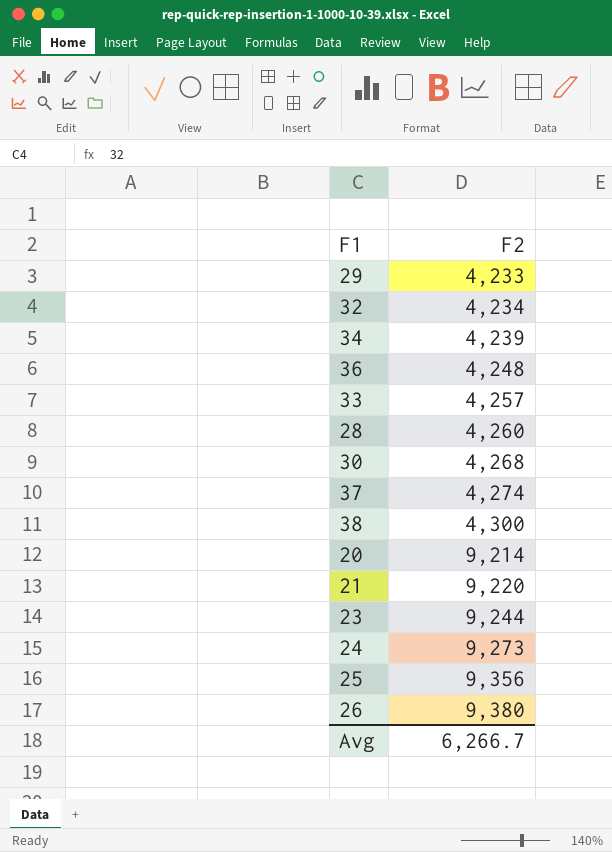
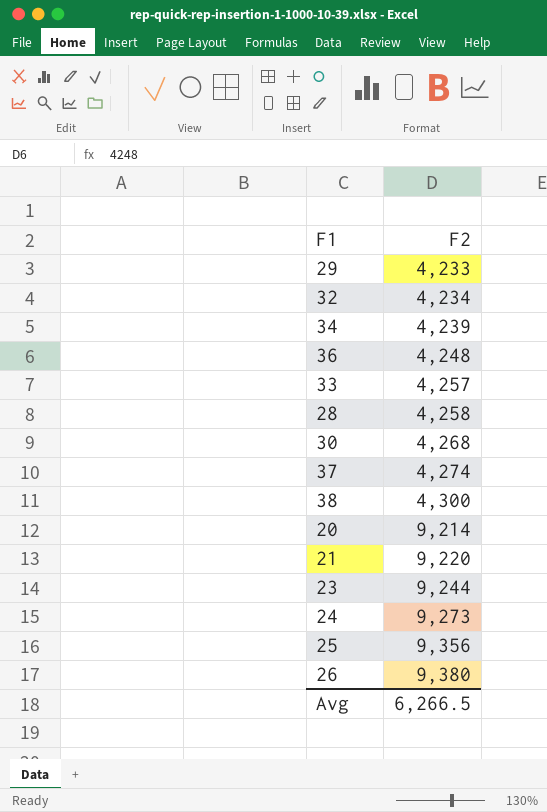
28 | F2: 4,260 -> 4,258
Avg | F2: 6,266.7 -> 6,266.5

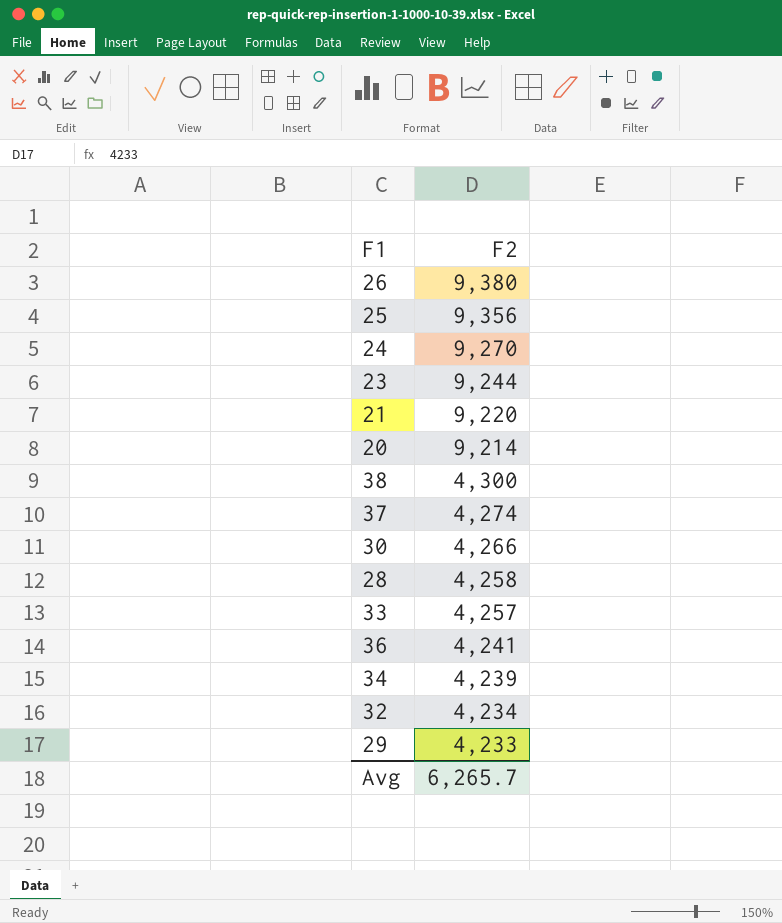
row order: F2 ascending -> F2 descending
24 | F2: 9,273 -> 9,270
30 | F2: 4,268 -> 4,266
36 | F2: 4,248 -> 4,241
Avg | F2: 6,266.5 -> 6,265.7

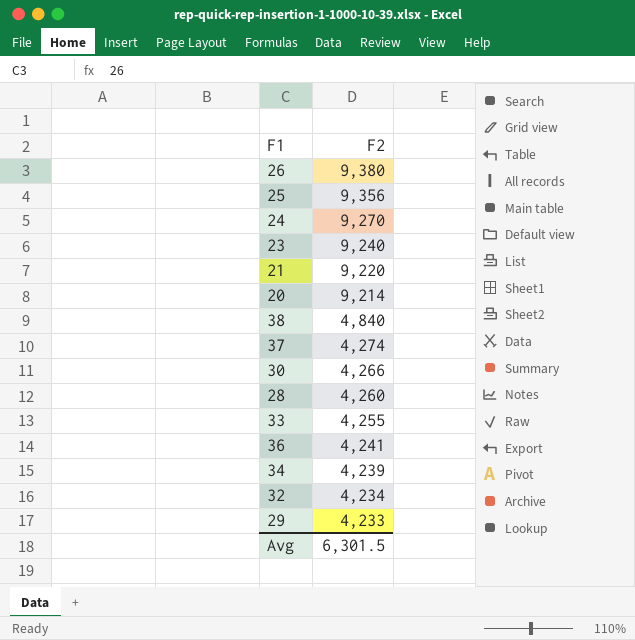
23 | F2: 9,244 -> 9,240
38 | F2: 4,300 -> 4,840
28 | F2: 4,258 -> 4,260
33 | F2: 4,257 -> 4,255
Avg | F2: 6,265.7 -> 6,301.5

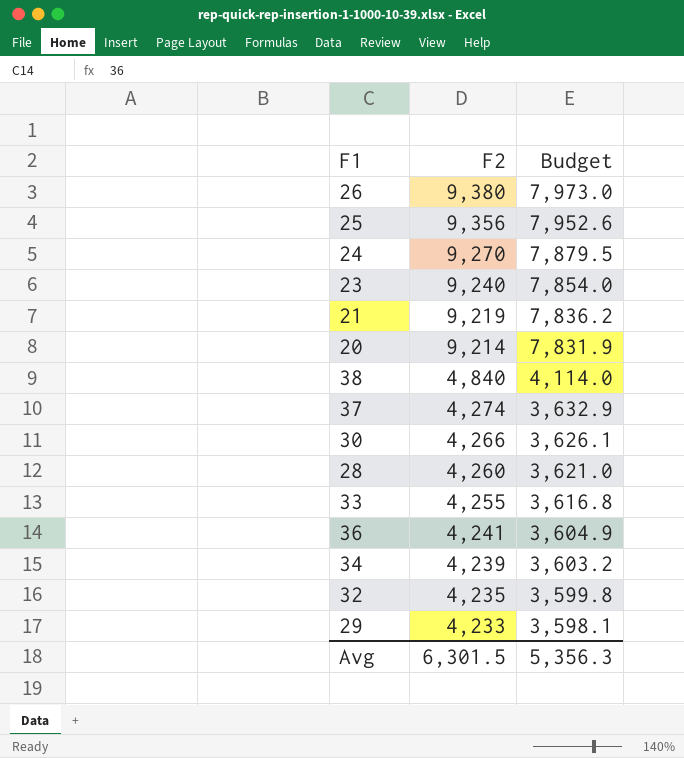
column Budget | formula: none -> [F2] * 0.85
21 | F2: 9,220 -> 9,219
32 | F2: 4,234 -> 4,235

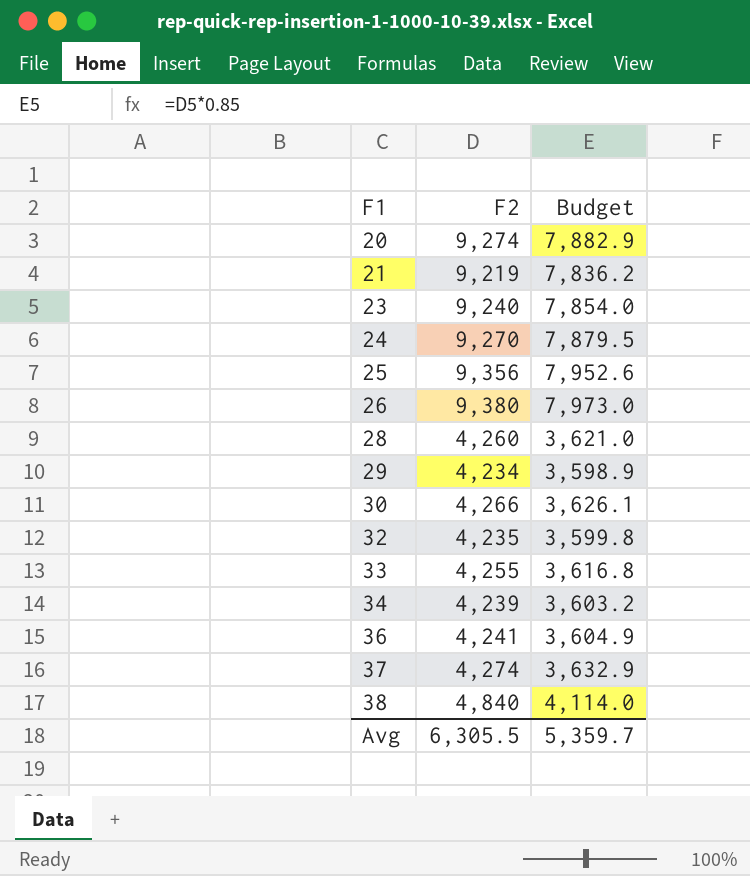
row order: F2 descending -> F1 ascending
20 | F2: 9,214 -> 9,274
20 | Budget: 7,831.9 -> 7,882.9
29 | F2: 4,233 -> 4,234
29 | Budget: 3,598.1 -> 3,598.9
Avg | F2: 6,301.5 -> 6,305.5
Avg | Budget: 5,356.3 -> 5,359.7

